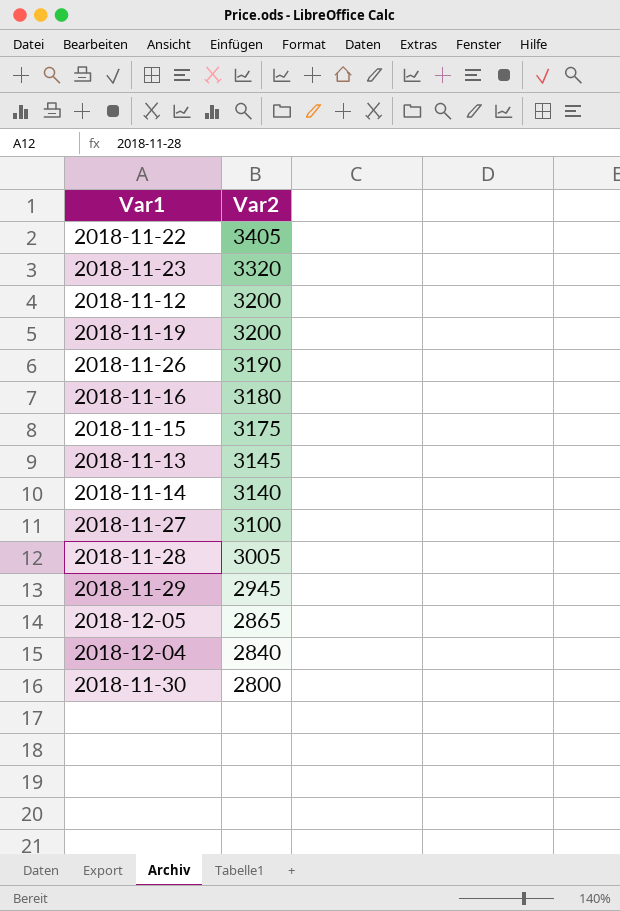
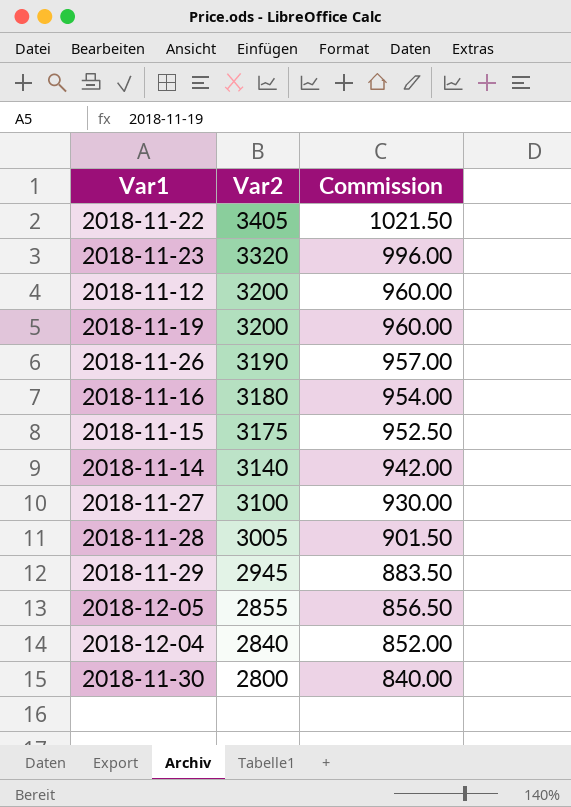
column Commission | formula: none -> [Var2] * 0.3
row 2018-11-13: 3145 -> none
2018-12-05 | Var2: 2865 -> 2855

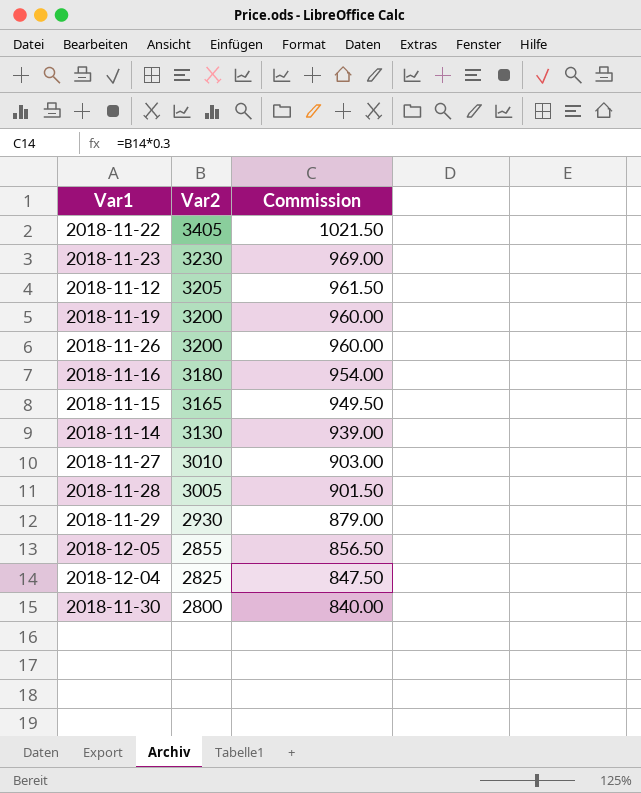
2018-11-23 | Var2: 3320 -> 3230
2018-11-23 | Commission: 996.00 -> 969.00
2018-11-12 | Var2: 3200 -> 3205
2018-11-12 | Commission: 960.00 -> 961.50
2018-11-26 | Var2: 3190 -> 3200
2018-11-26 | Commission: 957.00 -> 960.00
2018-11-15 | Var2: 3175 -> 3165
2018-11-15 | Commission: 952.50 -> 949.50
2018-11-14 | Var2: 3140 -> 3130
2018-11-14 | Commission: 942.00 -> 939.00
2018-11-27 | Var2: 3100 -> 3010
2018-11-27 | Commission: 930.00 -> 903.00
2018-11-29 | Var2: 2945 -> 2930
2018-11-29 | Commission: 883.50 -> 879.00
2018-12-04 | Var2: 2840 -> 2825
2018-12-04 | Commission: 852.00 -> 847.50

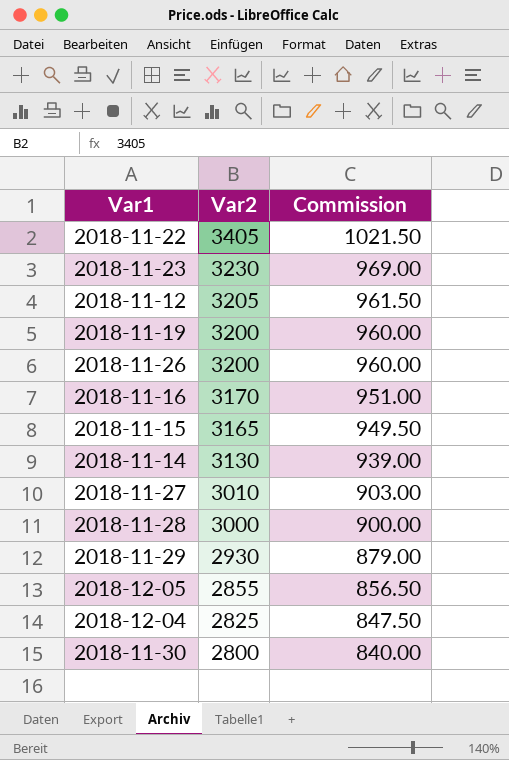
2018-11-16 | Var2: 3180 -> 3170
2018-11-16 | Commission: 954.00 -> 951.00
2018-11-28 | Var2: 3005 -> 3000
2018-11-28 | Commission: 901.50 -> 900.00

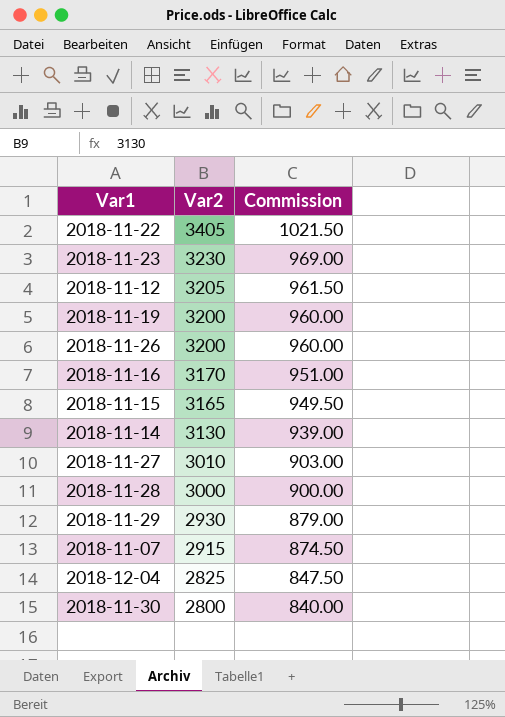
row 2018-12-05: 2855 | 856.50 -> none
row 2018-11-07: none -> 2915 | 874.50

